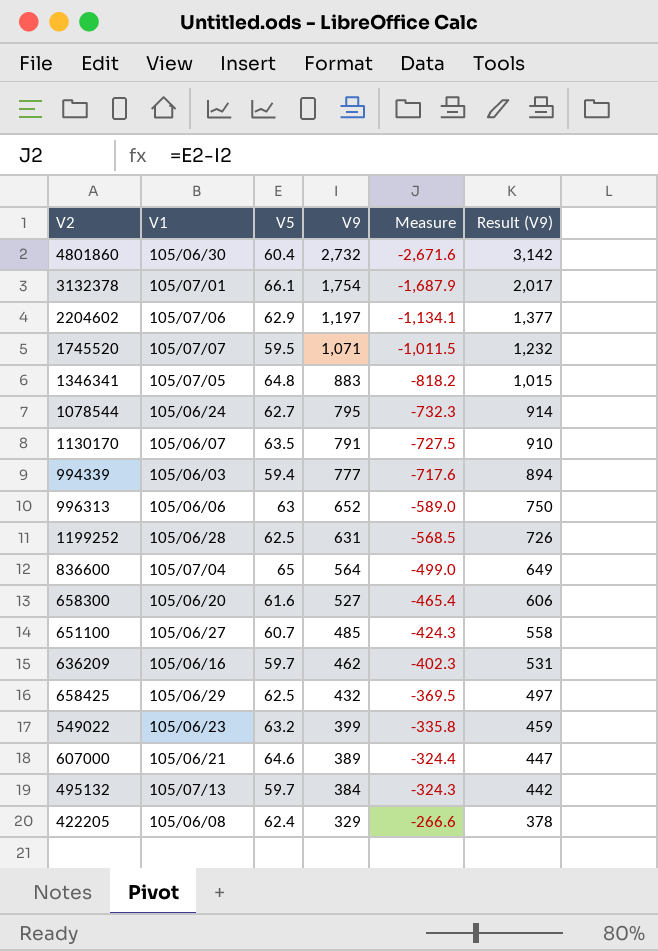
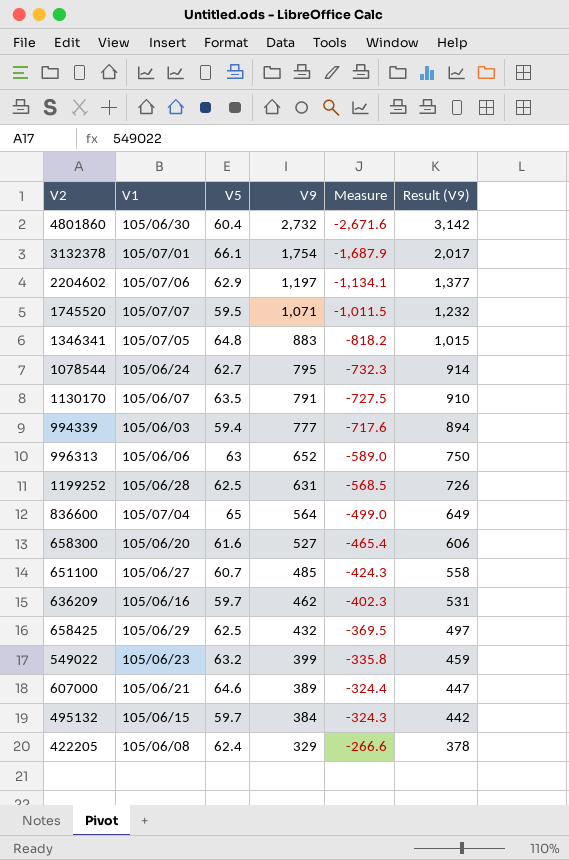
495132 | V1: 105/07/13 -> 105/06/15

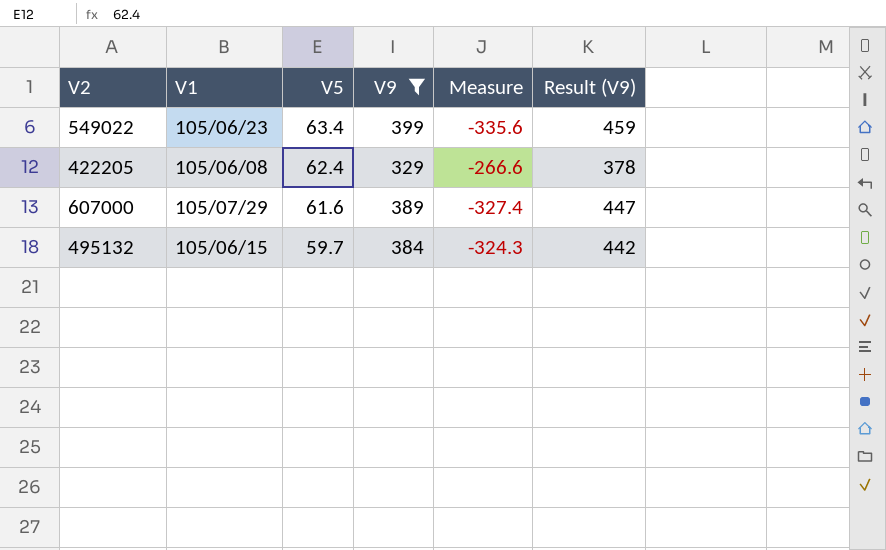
filter: none -> V9 <= 399
row order: V9 descending -> V5 descending
549022 | V5: 63.2 -> 63.4
549022 | Measure: -335.8 -> -335.6
607000 | V1: 105/06/21 -> 105/07/29
607000 | V5: 64.6 -> 61.6
607000 | Measure: -324.4 -> -327.4

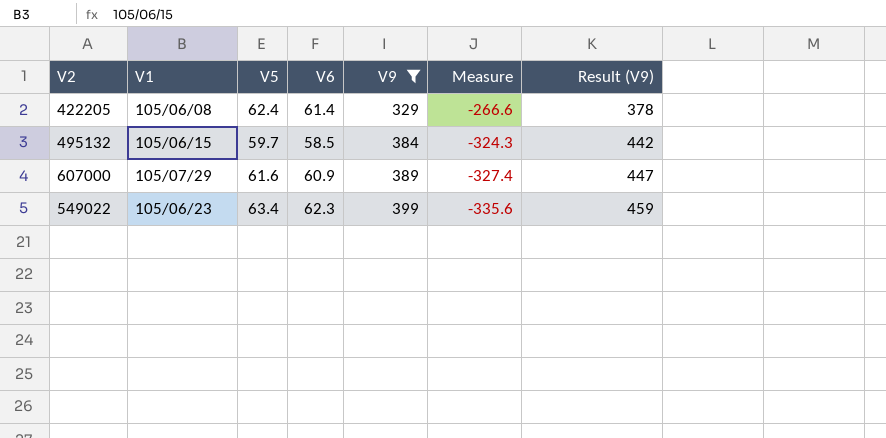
row order: V5 descending -> V9 ascending
column V6 | position: none -> 4

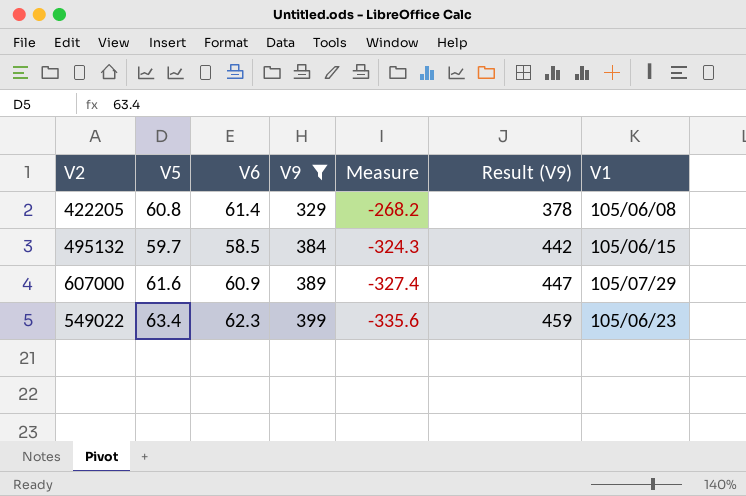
column V1 | position: 2 -> 7
422205 | V5: 62.4 -> 60.8
422205 | Measure: -266.6 -> -268.2

